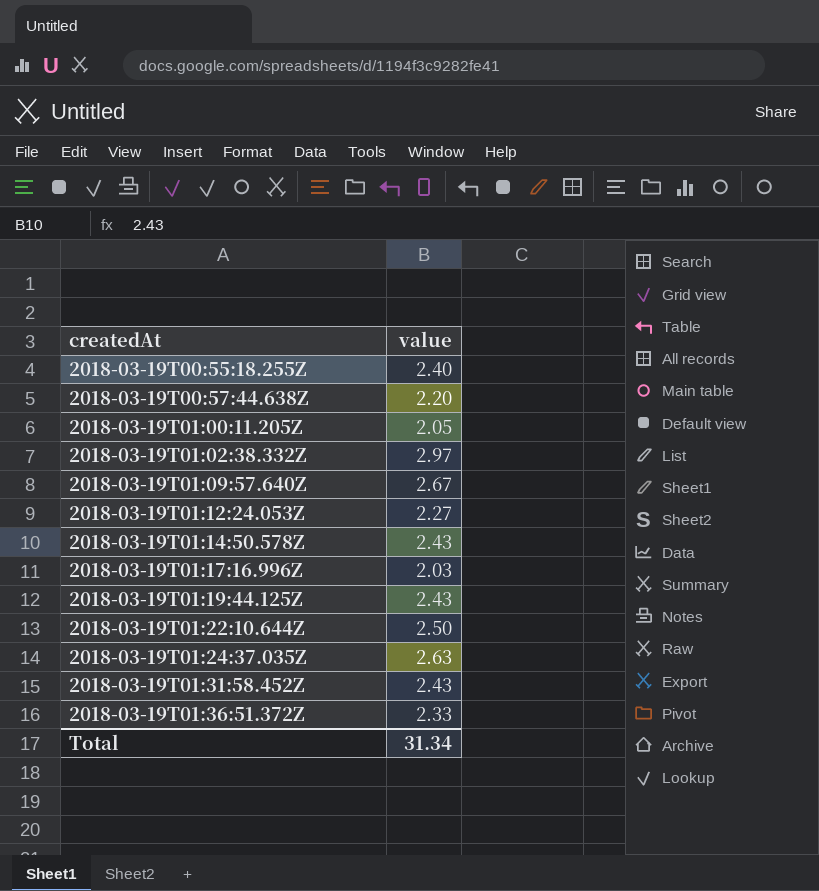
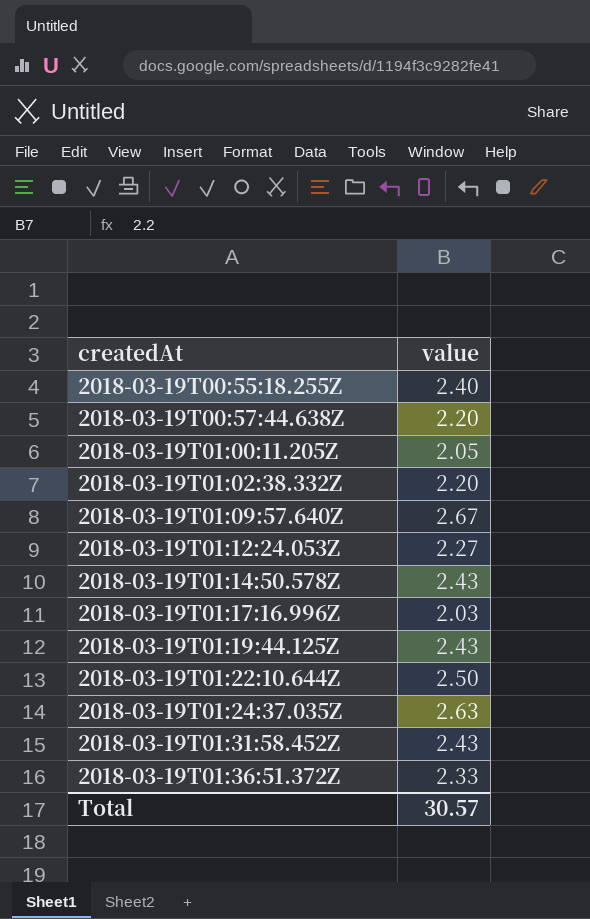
2018-03-19T01:02:38.332Z | value: 2.97 -> 2.20
Total | value: 31.34 -> 30.57

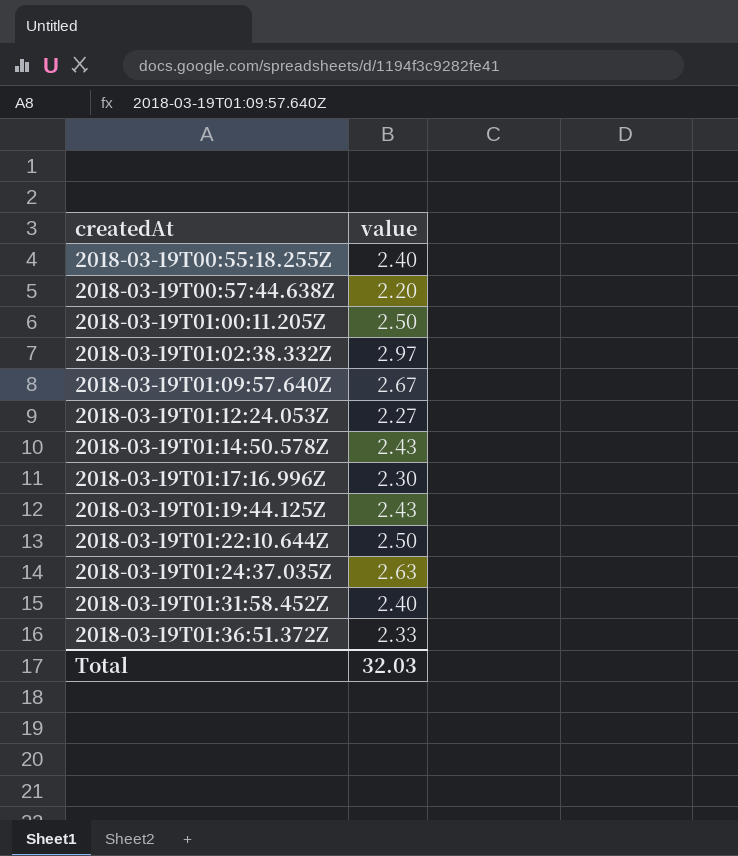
2018-03-19T01:00:11.205Z | value: 2.05 -> 2.50
2018-03-19T01:02:38.332Z | value: 2.20 -> 2.97
2018-03-19T01:17:16.996Z | value: 2.03 -> 2.30
2018-03-19T01:31:58.452Z | value: 2.43 -> 2.40
Total | value: 30.57 -> 32.03

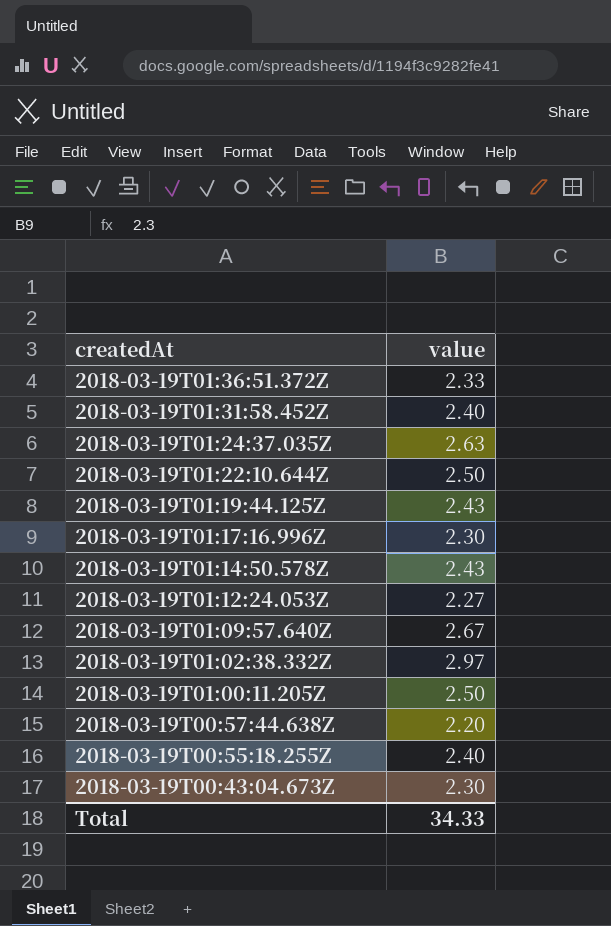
row order: createdAt ascending -> createdAt descending
row 2018-03-19T00:43:04.673Z: none -> 2.30
Total | value: 32.03 -> 34.33

